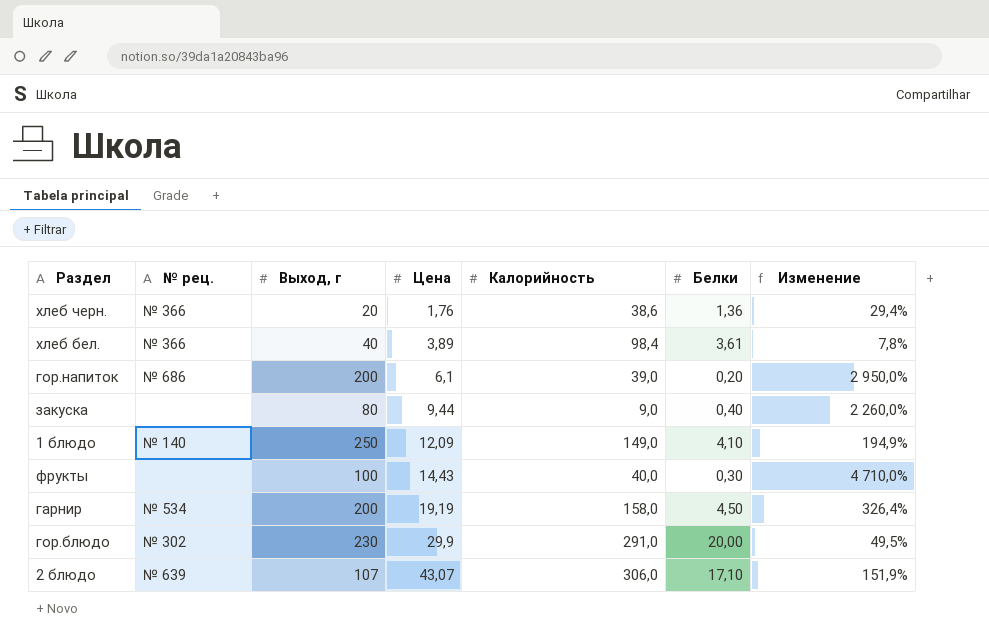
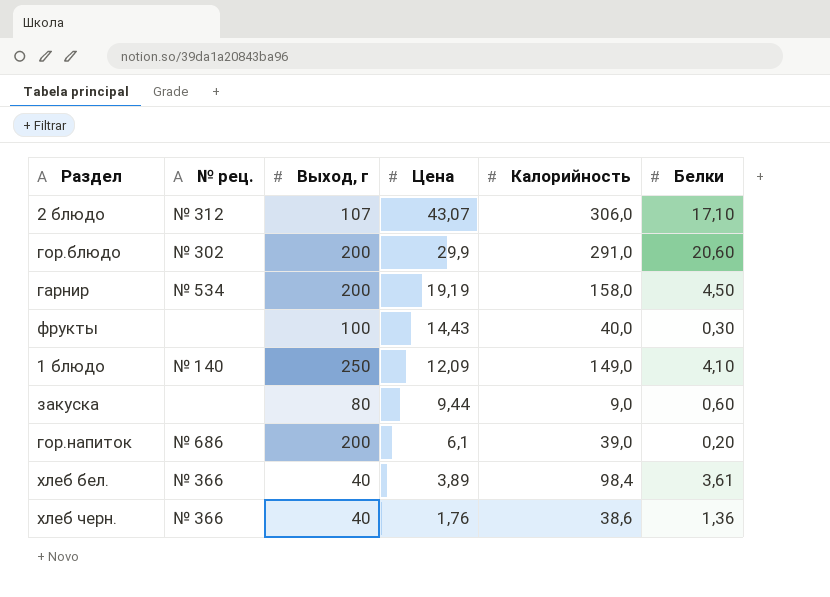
row order: Цена ascending -> Цена descending
column Изменение | formula: ([Цена] - [Белки]) / [Белки] -> none
2 блюдо | № рец.: № 639 -> № 312
гор.блюдо | Выход, г: 230 -> 200
гор.блюдо | Белки: 20,00 -> 20,60
закуска | Белки: 0,40 -> 0,60
хлеб черн. | Выход, г: 20 -> 40

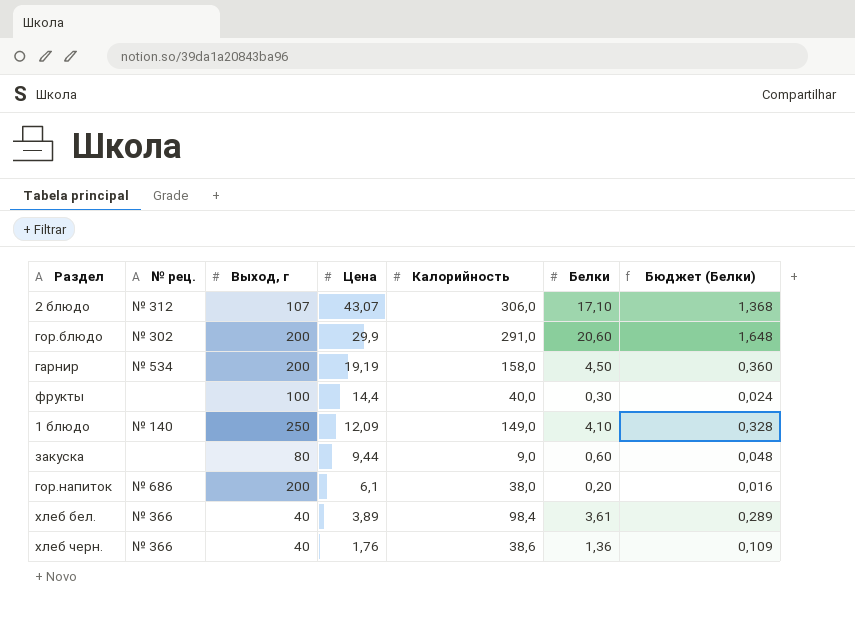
column Бюджет (Белки) | formula: none -> [Белки] * 0,08
фрукты | Цена: 14,43 -> 14,4
гор.напиток | Калорийность: 39,0 -> 38,0

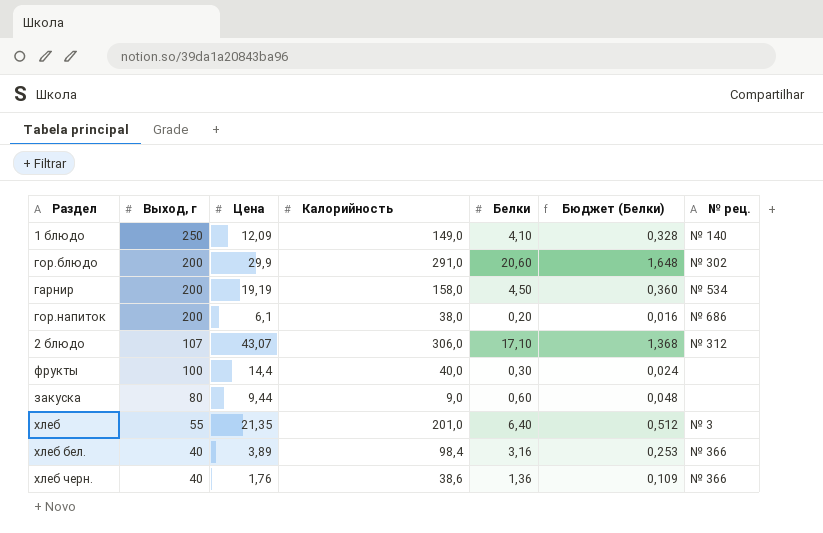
row order: Цена descending -> Выход, г descending
column № рец. | position: 2 -> 7
row хлеб: none -> 55 | 21,35 | 201,0 | 6,40 | 0,512 | № 3
хлеб бел. | Белки: 3,61 -> 3,16
хлеб бел. | Бюджет (Белки): 0,289 -> 0,253

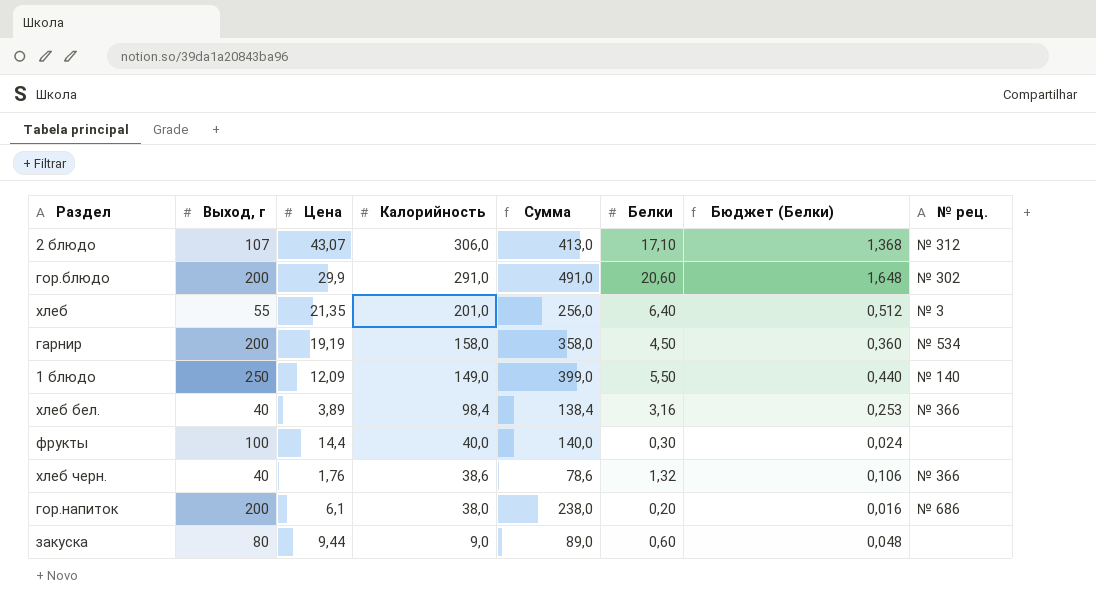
row order: Выход, г descending -> Калорийность descending
column Сумма | formula: none -> [Выход, г] + [Калорийность]
1 блюдо | Белки: 4,10 -> 5,50
1 блюдо | Бюджет (Белки): 0,328 -> 0,440
хлеб черн. | Белки: 1,36 -> 1,32
хлеб черн. | Бюджет (Белки): 0,109 -> 0,106

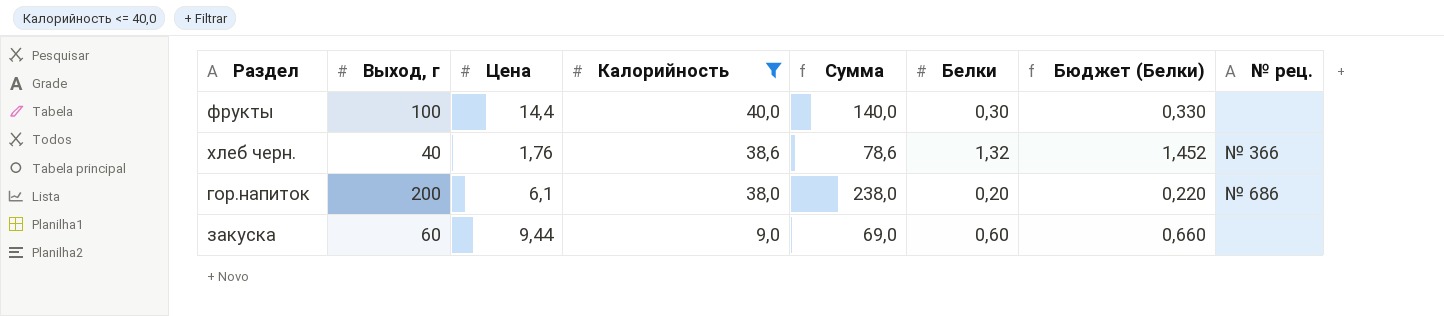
filter: none -> Калорийность <= 40,0
column Бюджет (Белки) | formula: [Белки] * 0,08 -> [Белки] * 1,1
закуска | Выход, г: 80 -> 60
закуска | Сумма: 89,0 -> 69,0

